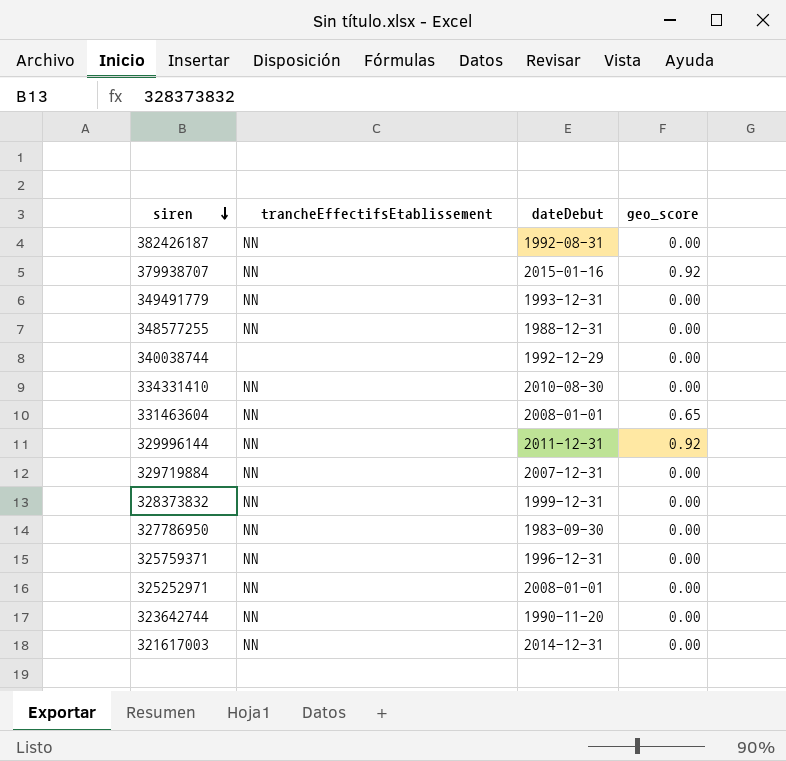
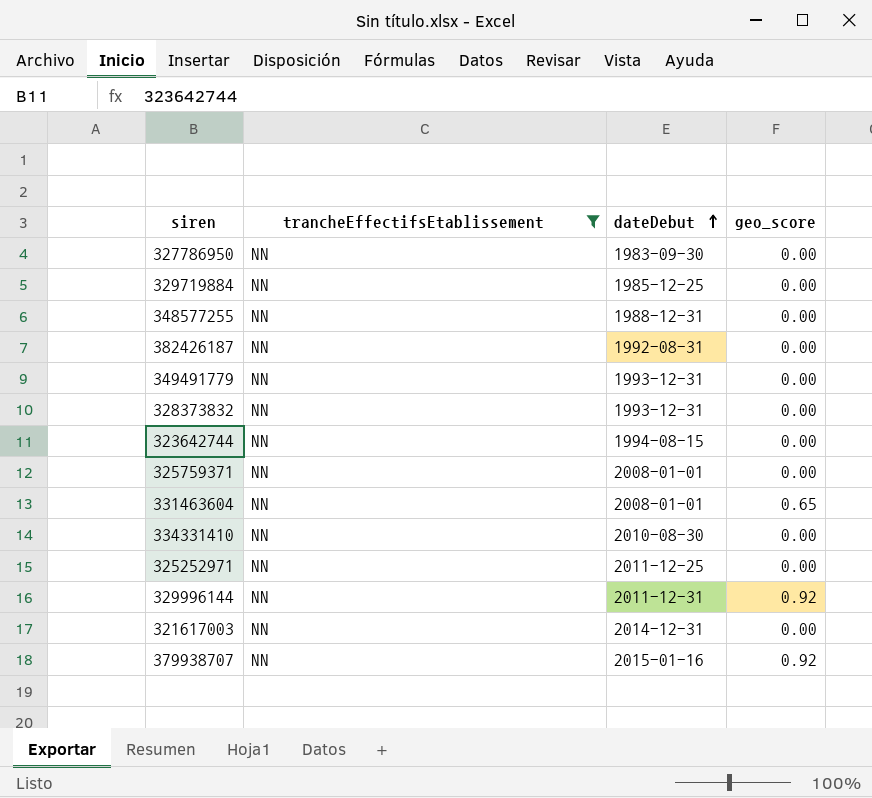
filter: none -> trancheEffectifsEtablissement = NN
row order: siren descending -> dateDebut ascending
329719884 | dateDebut: 2007-12-31 -> 1985-12-25
328373832 | dateDebut: 1999-12-31 -> 1993-12-31
323642744 | dateDebut: 1990-11-20 -> 1994-08-15
325759371 | dateDebut: 1996-12-31 -> 2008-01-01
325252971 | dateDebut: 2008-01-01 -> 2011-12-25

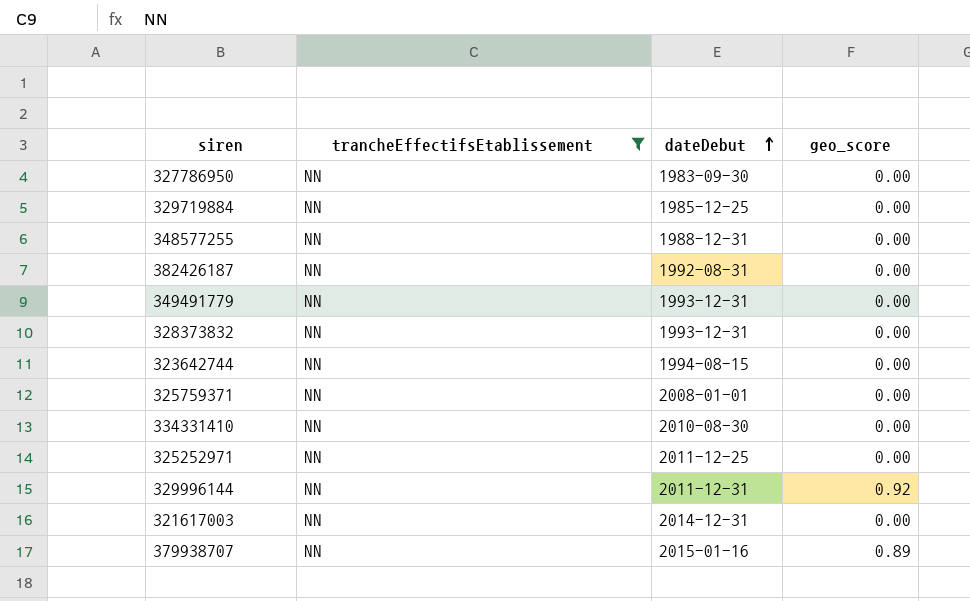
row 331463604: NN | 2008-01-01 | 0.65 -> none
379938707 | geo_score: 0.92 -> 0.89

